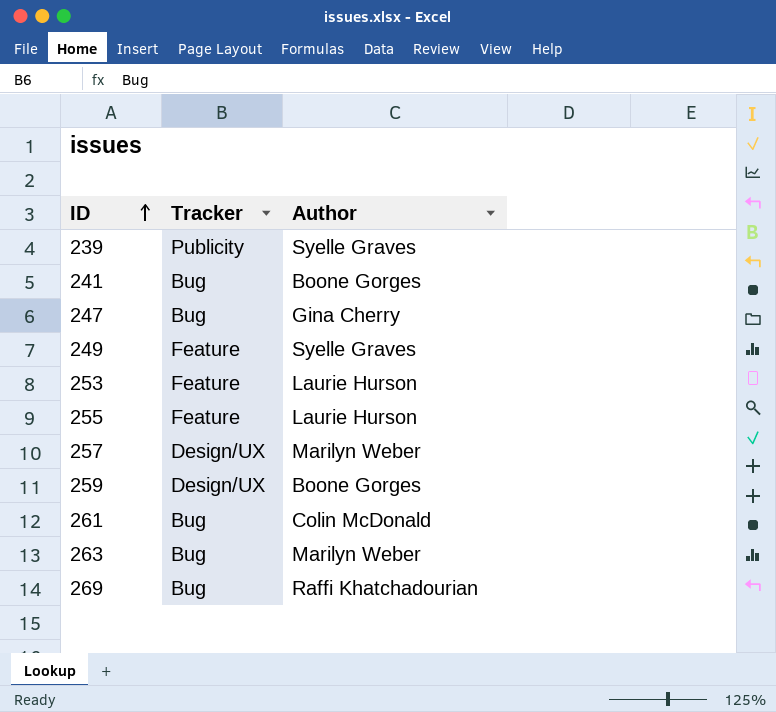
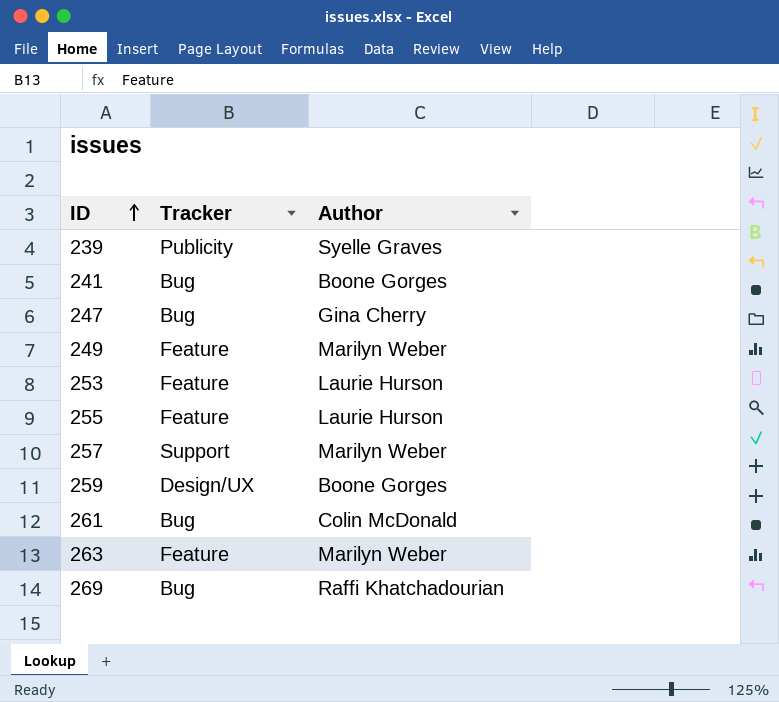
249 | Author: Syelle Graves -> Marilyn Weber
257 | Tracker: Design/UX -> Support
263 | Tracker: Bug -> Feature

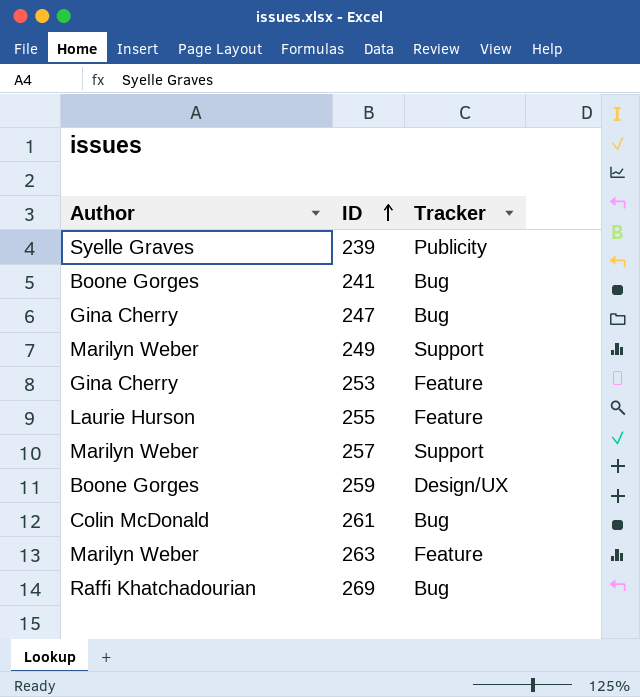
column Author | position: 3 -> 1
249 | Tracker: Feature -> Support
253 | Author: Laurie Hurson -> Gina Cherry

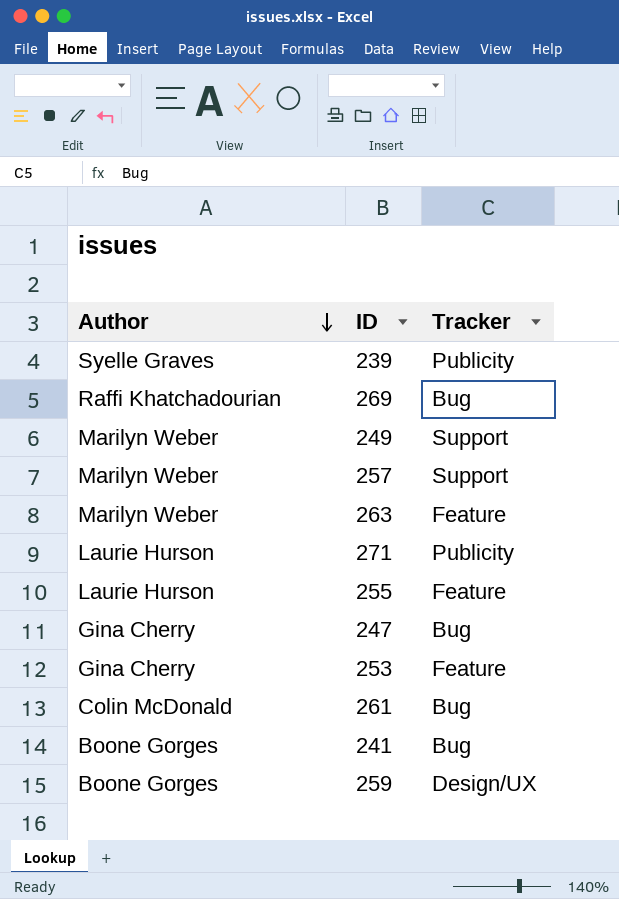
row order: ID ascending -> Author descending
row 271: none -> Laurie Hurson | Publicity

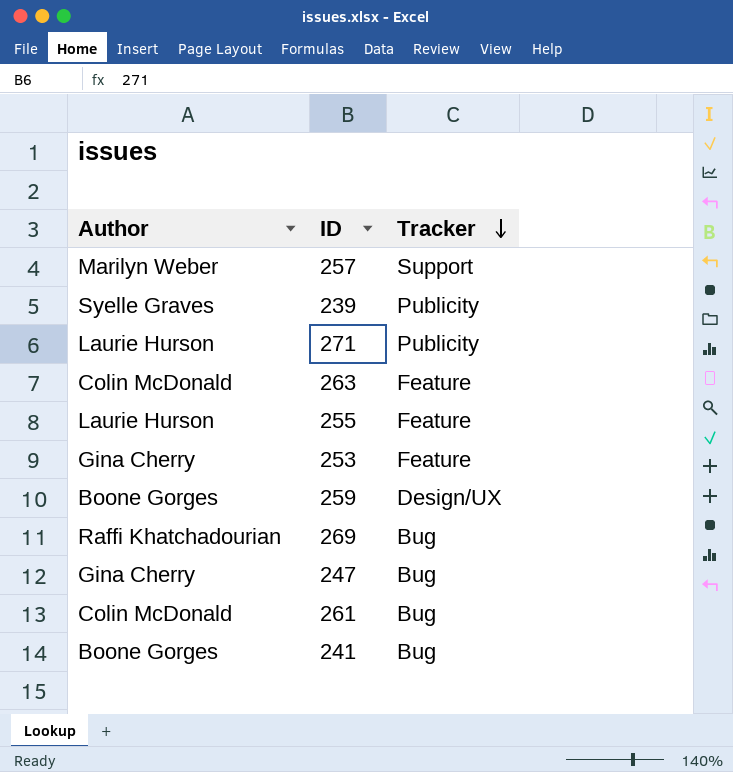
row order: Author descending -> Tracker descending
row 249: Marilyn Weber | Support -> none
263 | Author: Marilyn Weber -> Colin McDonald

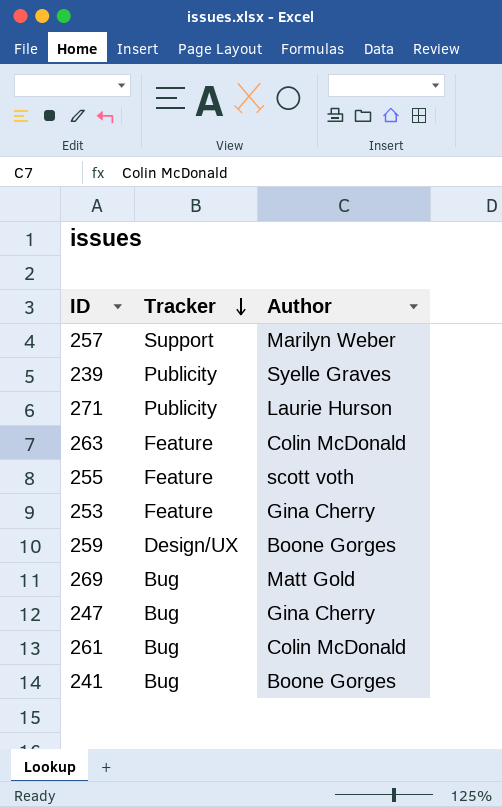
column Author | position: 1 -> 3
255 | Author: Laurie Hurson -> scott voth
269 | Author: Raffi Khatchadourian -> Matt Gold

